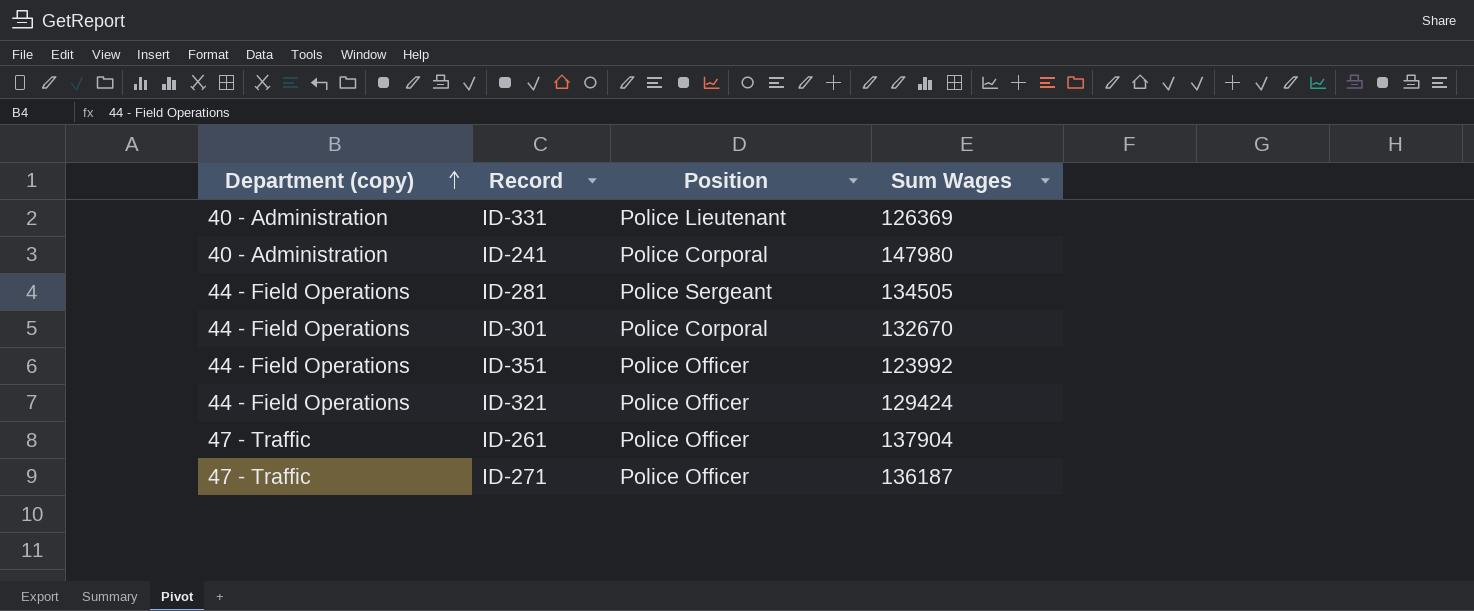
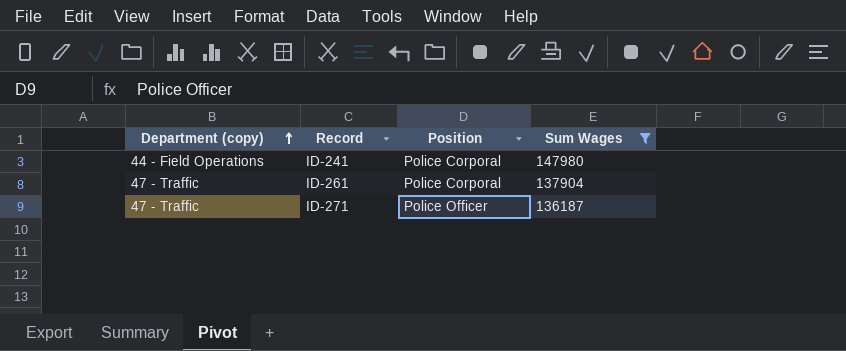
filter: none -> Sum Wages >= 136187
ID-241 | Department (copy): 40 - Administration -> 44 - Field Operations
ID-261 | Position: Police Officer -> Police Corporal

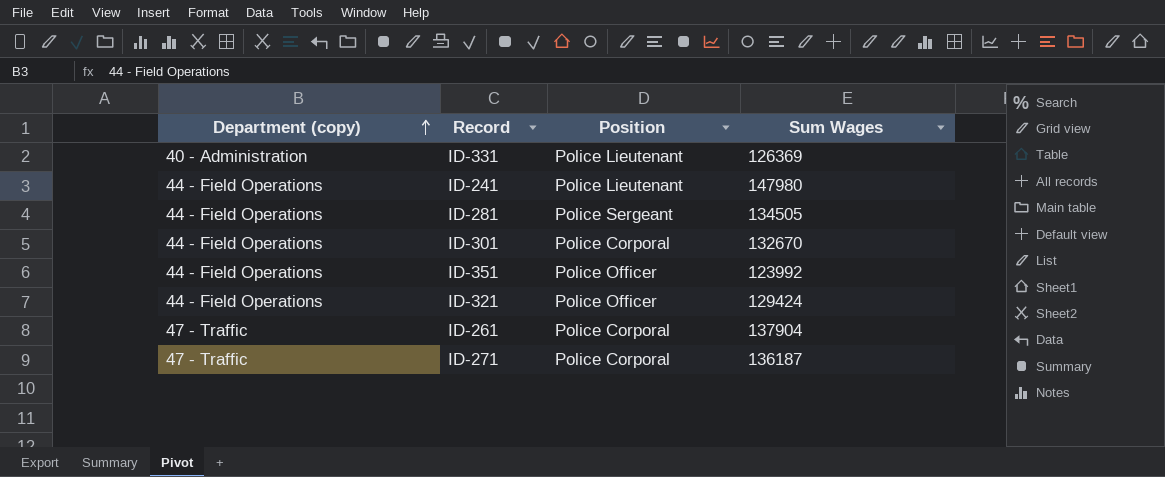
filter: Sum Wages >= 136187 -> none
ID-241 | Position: Police Corporal -> Police Lieutenant
ID-271 | Position: Police Officer -> Police Corporal

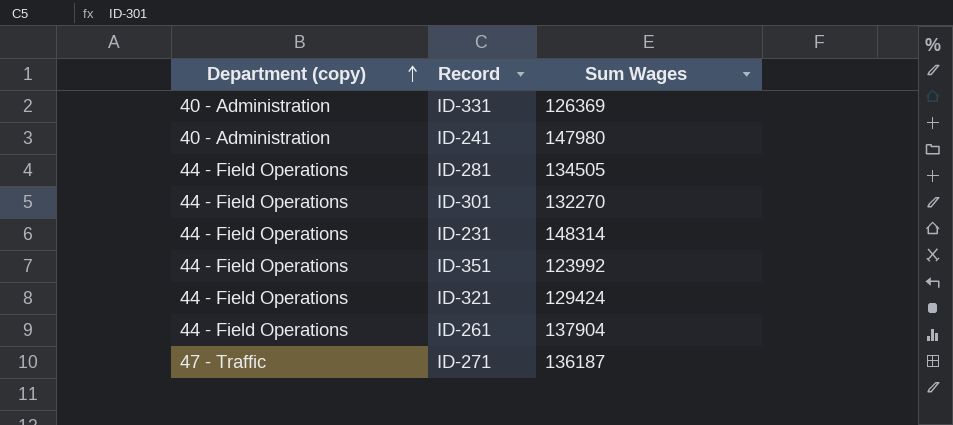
column Position | position: 3 -> none
ID-241 | Department (copy): 44 - Field Operations -> 40 - Administration
ID-301 | Sum Wages: 132670 -> 132270
row ID-231: none -> 44 - Field Operations | 148314
ID-261 | Department (copy): 47 - Traffic -> 44 - Field Operations

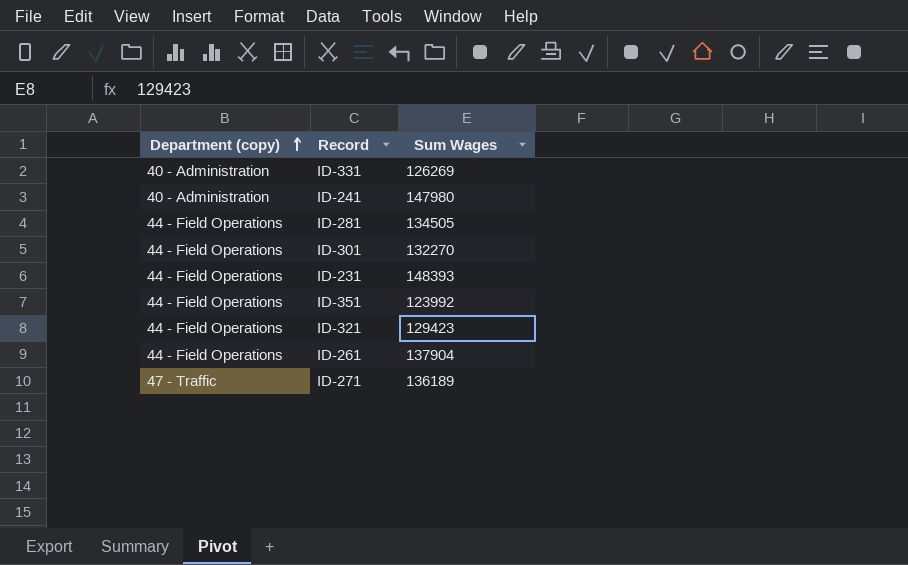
ID-331 | Sum Wages: 126369 -> 126269
ID-231 | Sum Wages: 148314 -> 148393
ID-321 | Sum Wages: 129424 -> 129423
ID-271 | Sum Wages: 136187 -> 136189

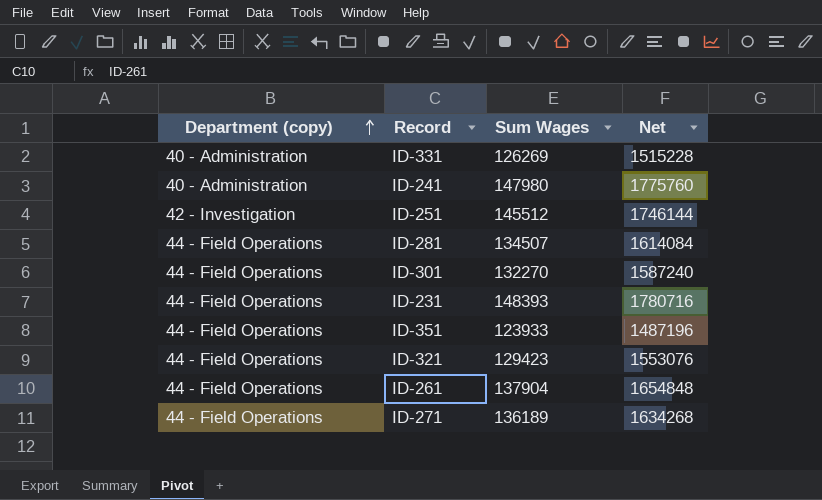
column Net | formula: none -> [Sum Wages] * 12
row ID-251: none -> 42 - Investigation | 145512 | 1746144
ID-281 | Sum Wages: 134505 -> 134507
ID-351 | Sum Wages: 123992 -> 123933
ID-271 | Department (copy): 47 - Traffic -> 44 - Field Operations

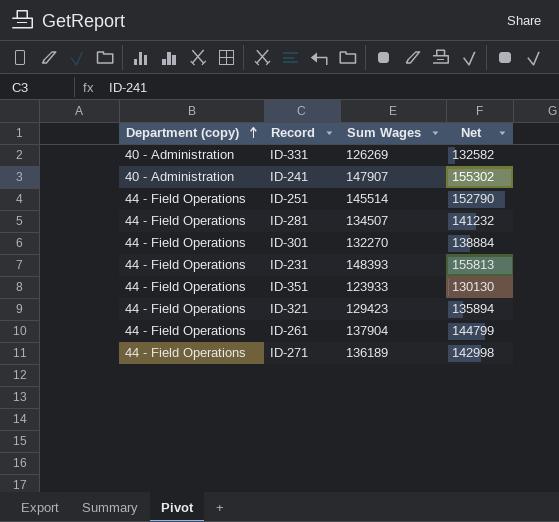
column Net | formula: [Sum Wages] * 12 -> [Sum Wages] * 1.05
ID-241 | Sum Wages: 147980 -> 147907
ID-251 | Department (copy): 42 - Investigation -> 44 - Field Operations
ID-251 | Sum Wages: 145512 -> 145514

